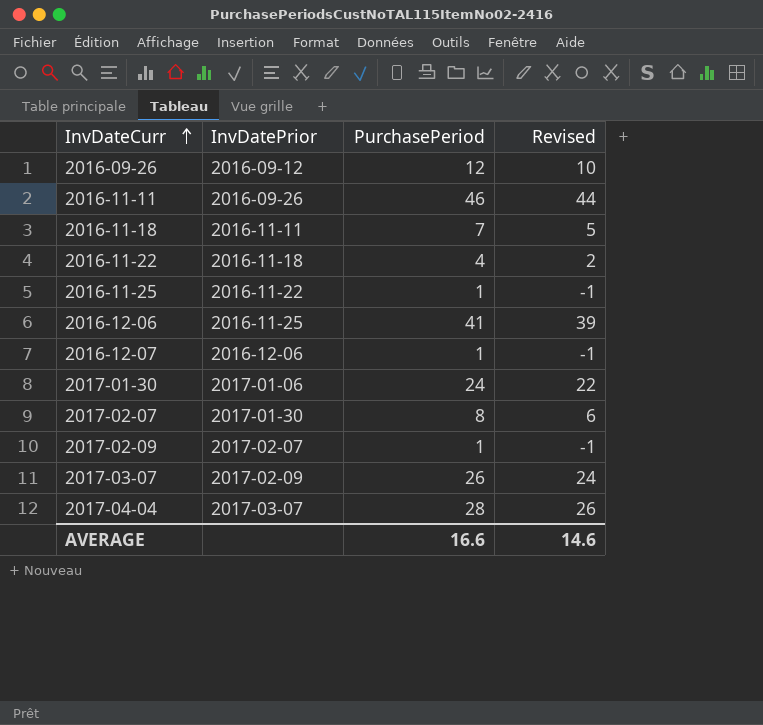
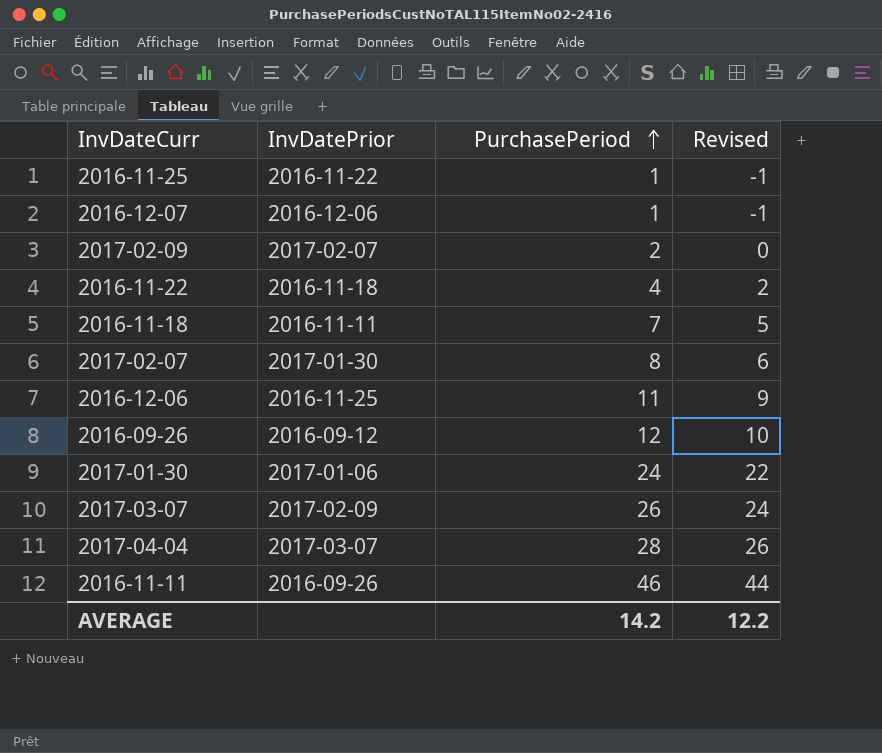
row order: InvDateCurr ascending -> PurchasePeriod ascending
2017-02-09 | PurchasePeriod: 1 -> 2
2017-02-09 | Revised: -1 -> 0
2016-12-06 | PurchasePeriod: 41 -> 11
2016-12-06 | Revised: 39 -> 9
AVERAGE | PurchasePeriod: 16.6 -> 14.2
AVERAGE | Revised: 14.6 -> 12.2

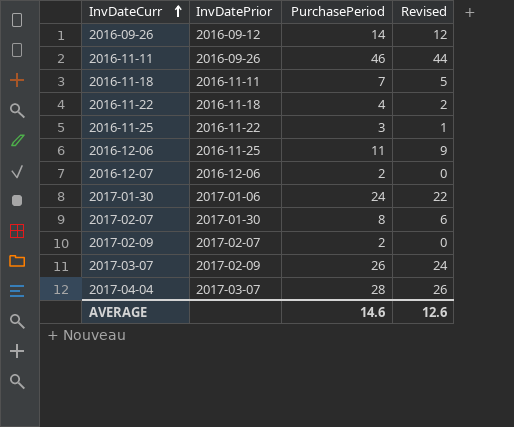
row order: PurchasePeriod ascending -> InvDateCurr ascending
2016-09-26 | PurchasePeriod: 12 -> 14
2016-09-26 | Revised: 10 -> 12
2016-11-25 | PurchasePeriod: 1 -> 3
2016-11-25 | Revised: -1 -> 1
2016-12-07 | PurchasePeriod: 1 -> 2
2016-12-07 | Revised: -1 -> 0
AVERAGE | PurchasePeriod: 14.2 -> 14.6
AVERAGE | Revised: 12.2 -> 12.6

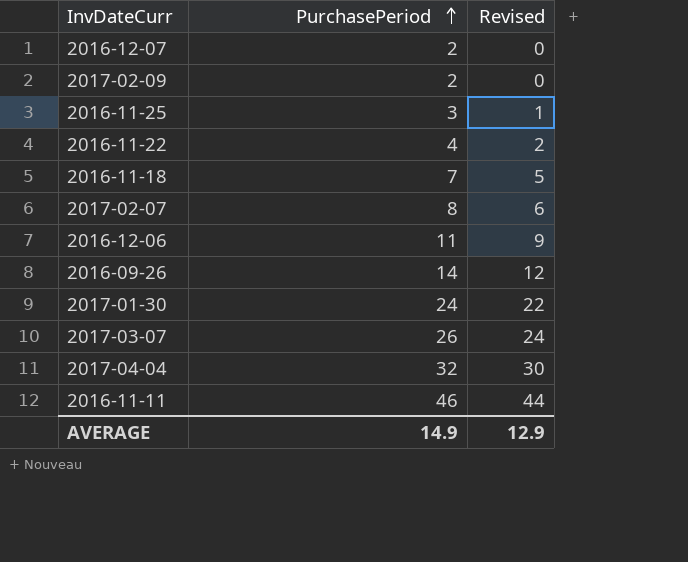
row order: InvDateCurr ascending -> PurchasePeriod ascending
column InvDatePrior | position: 2 -> none
2017-04-04 | PurchasePeriod: 28 -> 32
2017-04-04 | Revised: 26 -> 30
AVERAGE | PurchasePeriod: 14.6 -> 14.9
AVERAGE | Revised: 12.6 -> 12.9

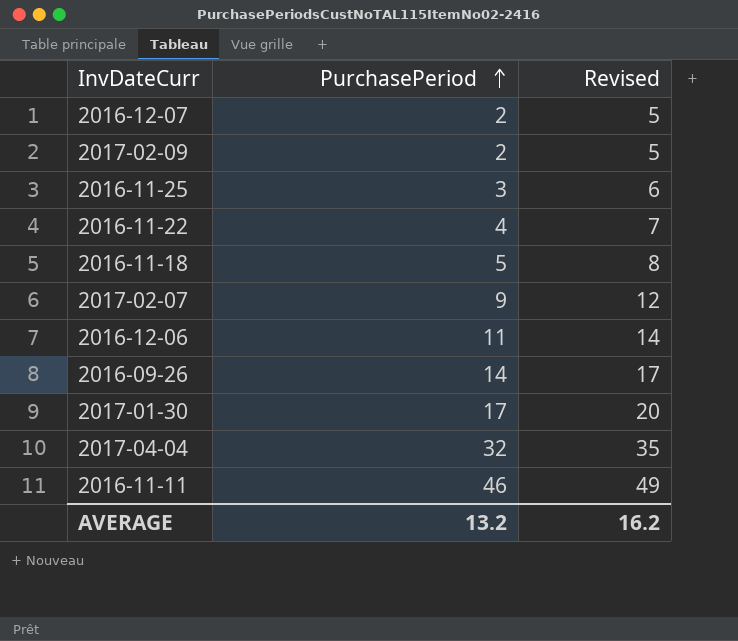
column Revised | formula: [PurchasePeriod] - 2 -> [PurchasePeriod] + 3
row 2017-03-07: 26 | 24 -> none
2016-11-18 | PurchasePeriod: 7 -> 5
2017-02-07 | PurchasePeriod: 8 -> 9
2017-01-30 | PurchasePeriod: 24 -> 17
AVERAGE | PurchasePeriod: 14.9 -> 13.2
AVERAGE | Revised: 12.9 -> 16.2

